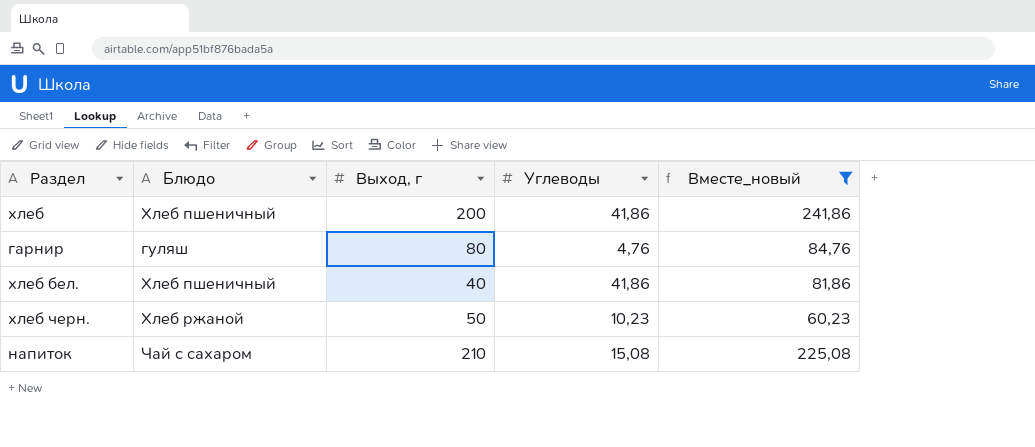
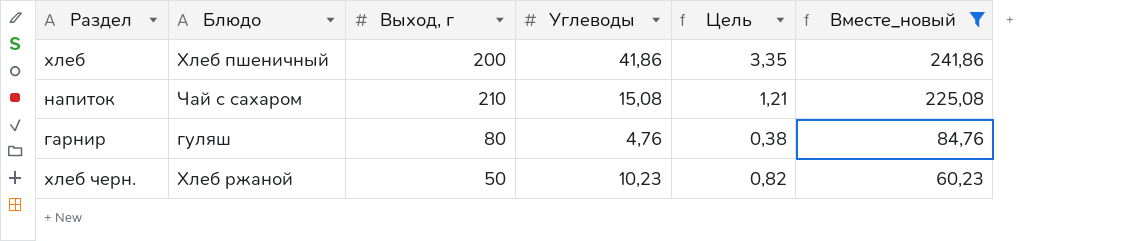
row order: none -> Вместе_новый descending
column Цель | formula: none -> [Углеводы] * 0,08
row хлеб бел.: Хлеб пшеничный | 40 | 41,86 | 81,86 -> none

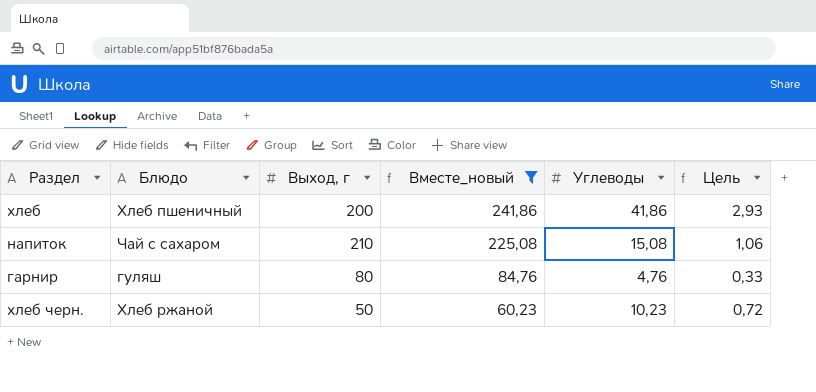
column Вместе_новый | position: 6 -> 4
column Цель | formula: [Углеводы] * 0,08 -> [Углеводы] * 0,07

